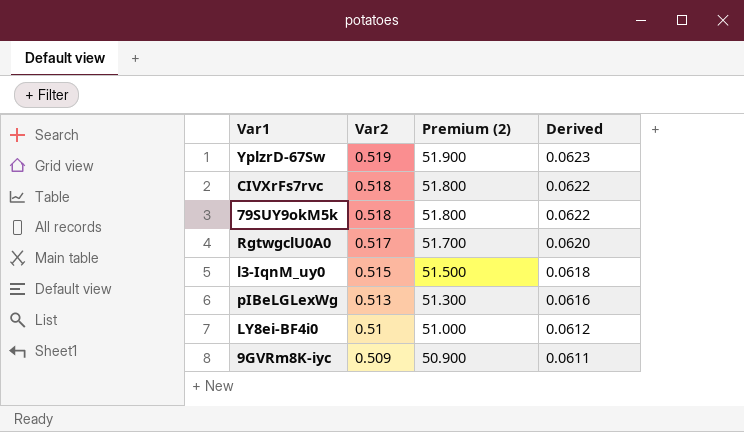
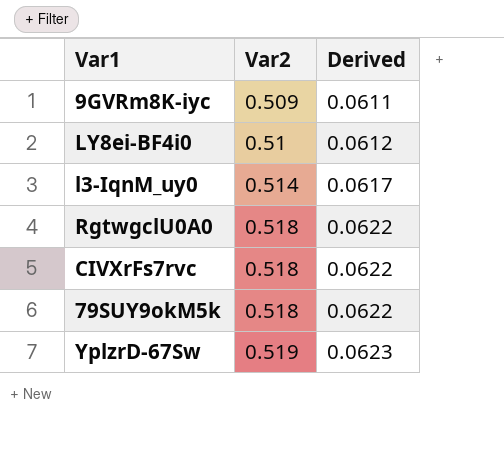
row order: Var2 descending -> Var2 ascending
column Premium (2) | formula: [Var2] * 100 -> none
row pIBeLGLexWg: 0.513 | 51.300 | 0.0616 -> none
l3-IqnM_uy0 | Var2: 0.515 -> 0.514
l3-IqnM_uy0 | Derived: 0.0618 -> 0.0617
RgtwgclU0A0 | Var2: 0.517 -> 0.518
RgtwgclU0A0 | Derived: 0.0620 -> 0.0622

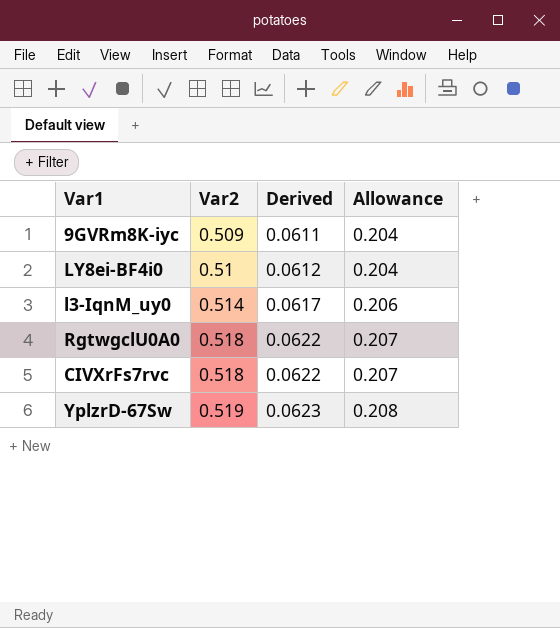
column Allowance | formula: none -> [Var2] * 0.4
row 79SUY9okM5k: 0.518 | 0.0622 -> none

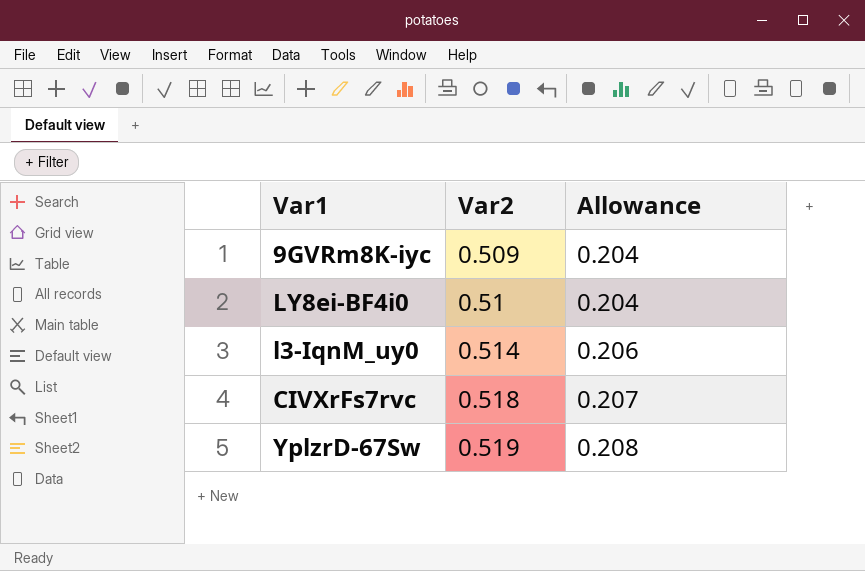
column Derived | formula: [Var2] * 0.12 -> none
row RgtwgclU0A0: 0.518 | 0.0622 | 0.207 -> none

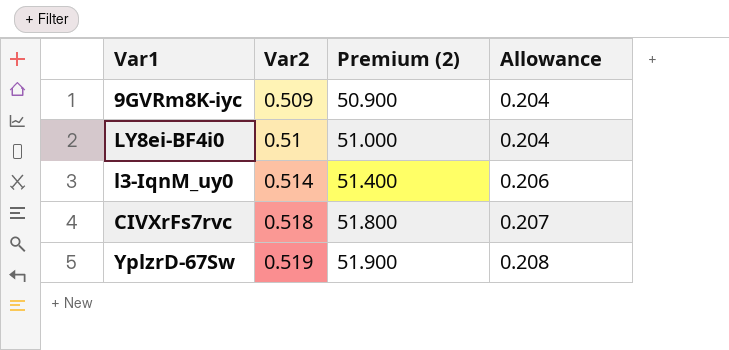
column Premium (2) | formula: none -> [Var2] * 100

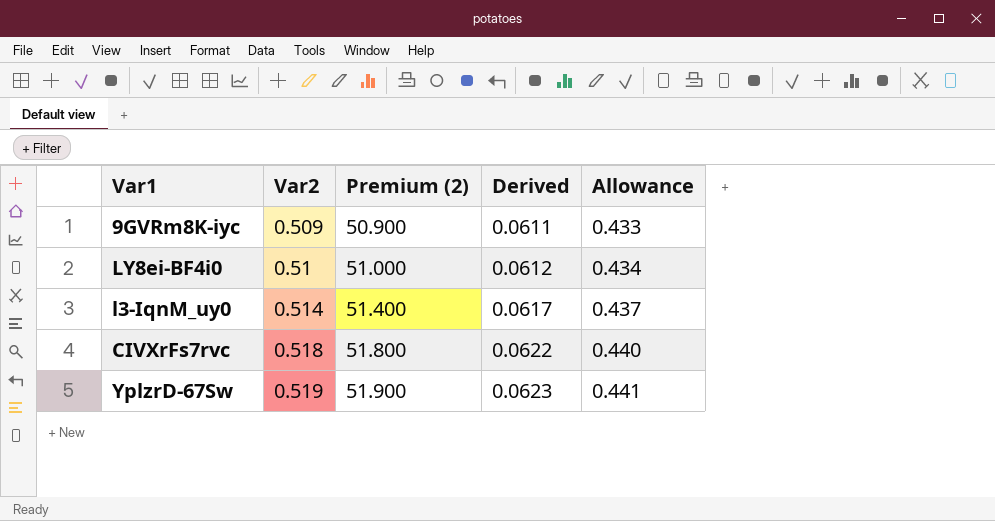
column Derived | formula: none -> [Var2] * 0.12
column Allowance | formula: [Var2] * 0.4 -> [Var2] * 0.85

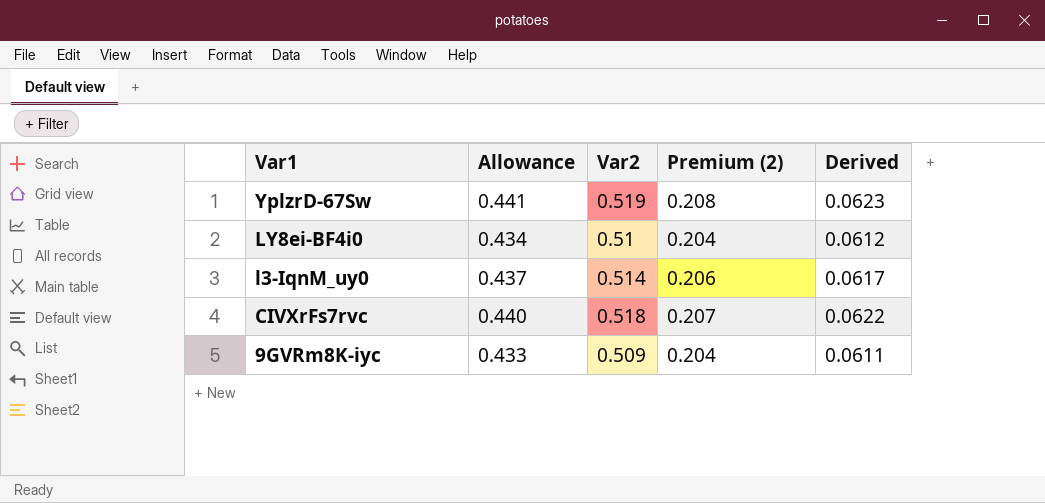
row order: Var2 ascending -> Var1 descending
column Allowance | position: 5 -> 2
column Premium (2) | formula: [Var2] * 100 -> [Var2] * 0.4

